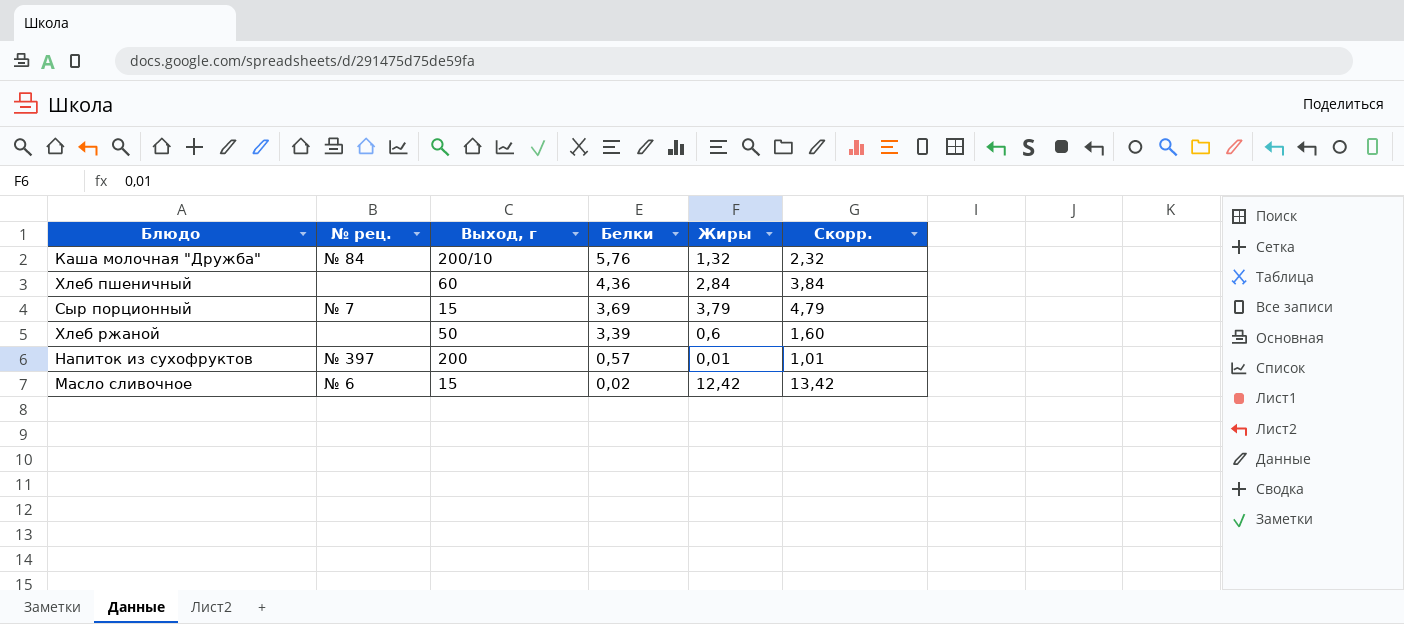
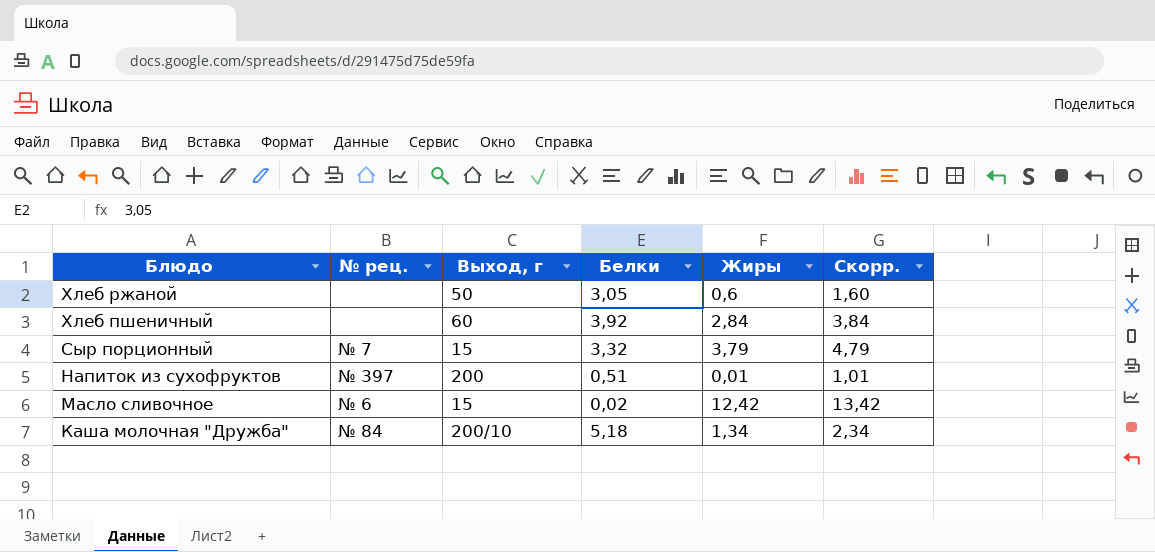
row order: Белки descending -> Блюдо descending
Хлеб ржаной | Белки: 3,39 -> 3,05
Хлеб пшеничный | Белки: 4,36 -> 3,92
Сыр порционный | Белки: 3,69 -> 3,32
Напиток из сухофруктов | Белки: 0,57 -> 0,51
Каша молочная "Дружба" | Белки: 5,76 -> 5,18
Каша молочная "Дружба" | Жиры: 1,32 -> 1,34
Каша молочная "Дружба" | Скорр.: 2,32 -> 2,34

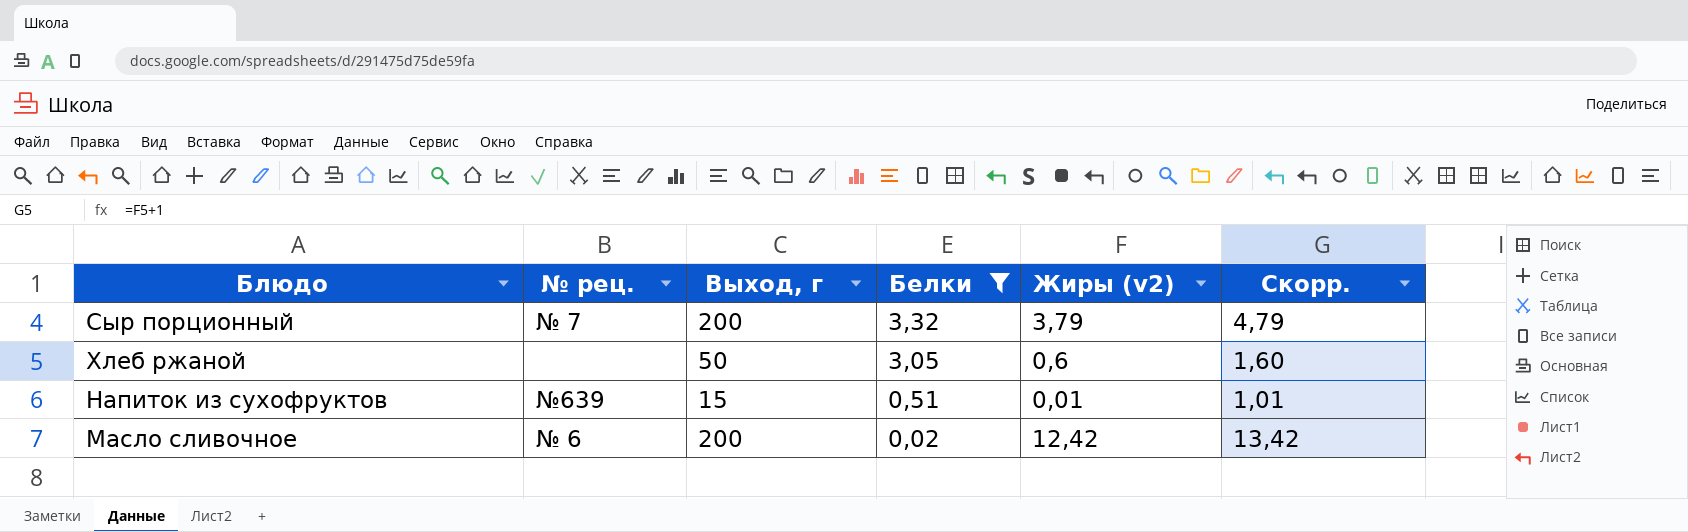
filter: none -> Белки <= 3,32
row order: Блюдо descending -> Белки descending
column name: Жиры -> Жиры (v2)
Сыр порционный | Выход, г: 15 -> 200
Напиток из сухофруктов | № рец.: № 397 -> №639
Напиток из сухофруктов | Выход, г: 200 -> 15
Масло сливочное | Выход, г: 15 -> 200

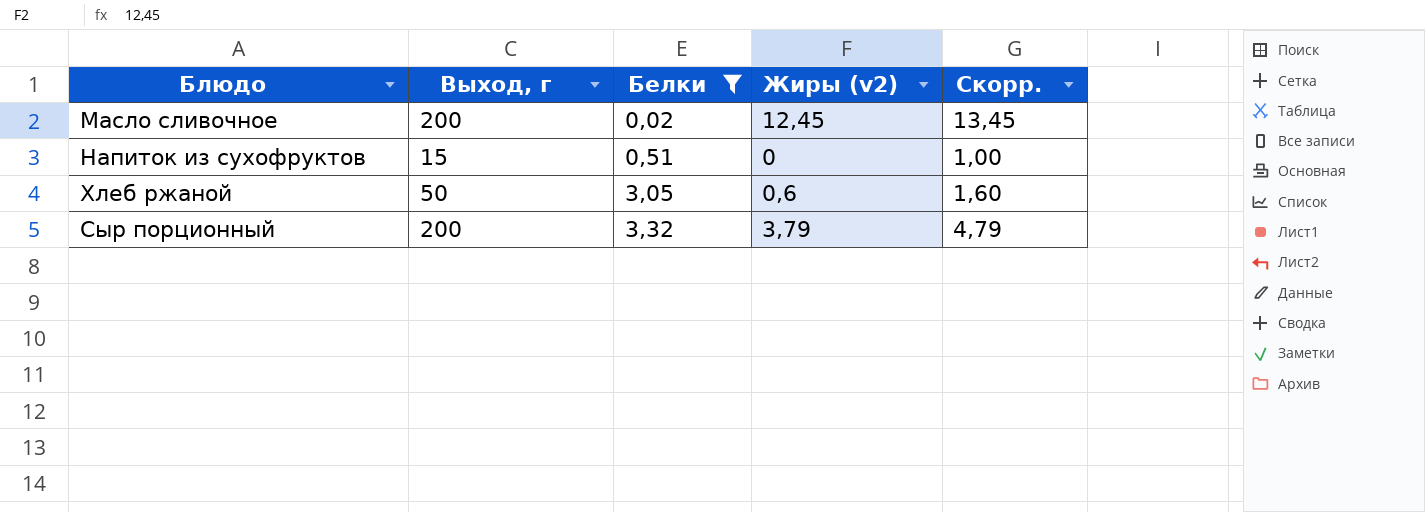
row order: Белки descending -> Белки ascending
column № рец. | position: 2 -> none
Масло сливочное | Жиры (v2): 12,42 -> 12,45
Масло сливочное | Скорр.: 13,42 -> 13,45
Напиток из сухофруктов | Жиры (v2): 0,01 -> 0
Напиток из сухофруктов | Скорр.: 1,01 -> 1,00

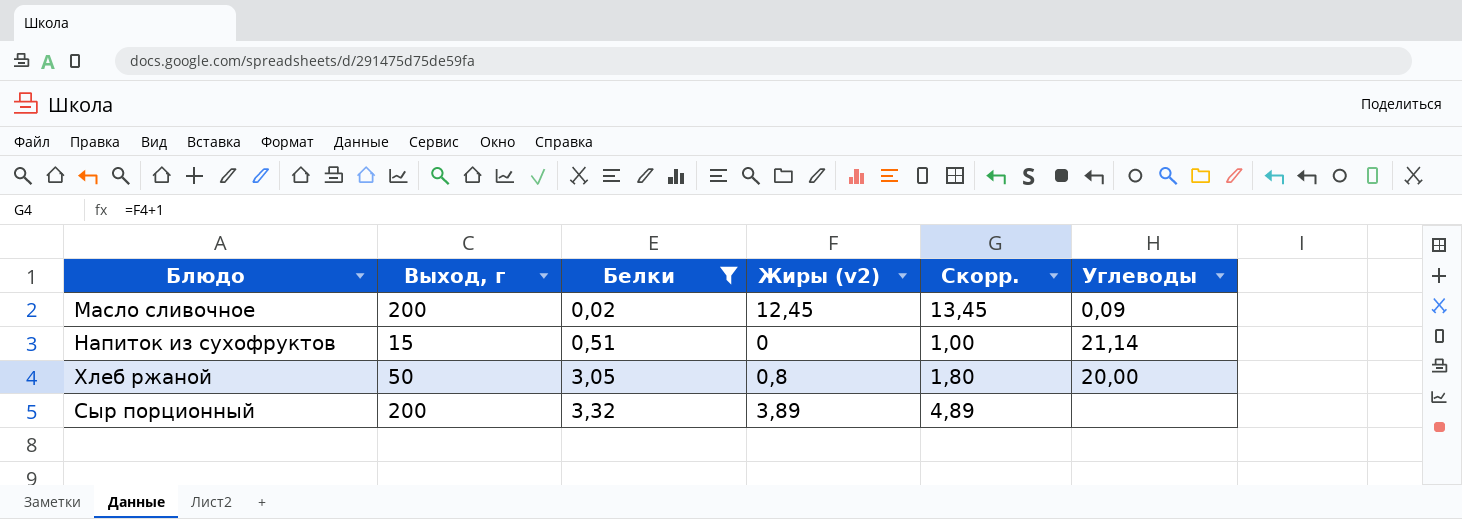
column Углеводы | position: none -> 6
Хлеб ржаной | Жиры (v2): 0,6 -> 0,8
Хлеб ржаной | Скорр.: 1,60 -> 1,80
Сыр порционный | Жиры (v2): 3,79 -> 3,89
Сыр порционный | Скорр.: 4,79 -> 4,89

